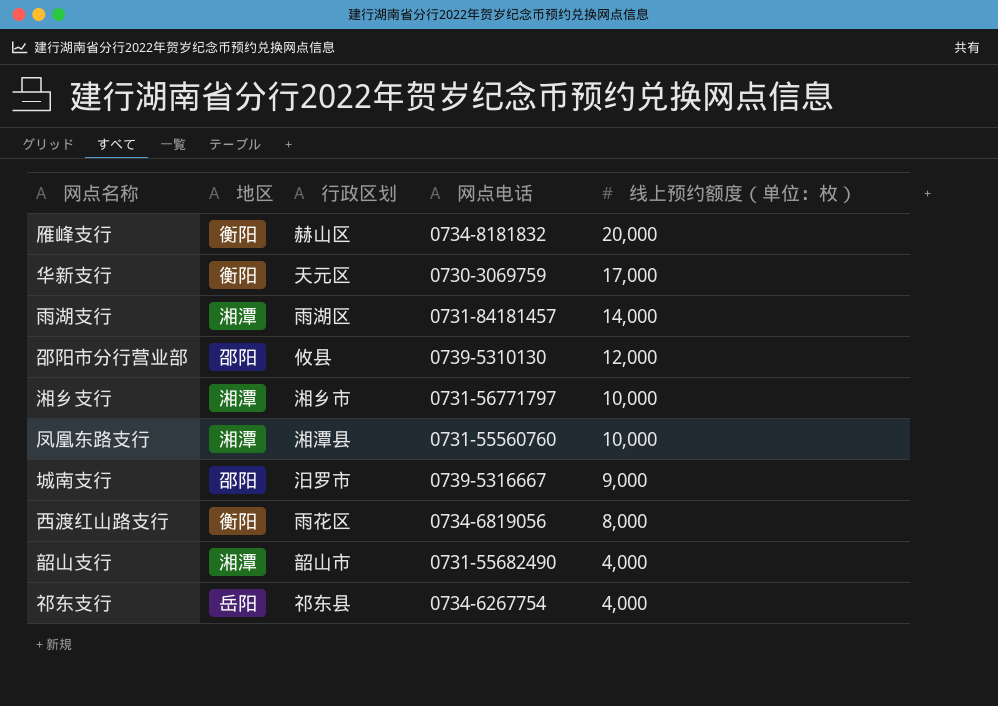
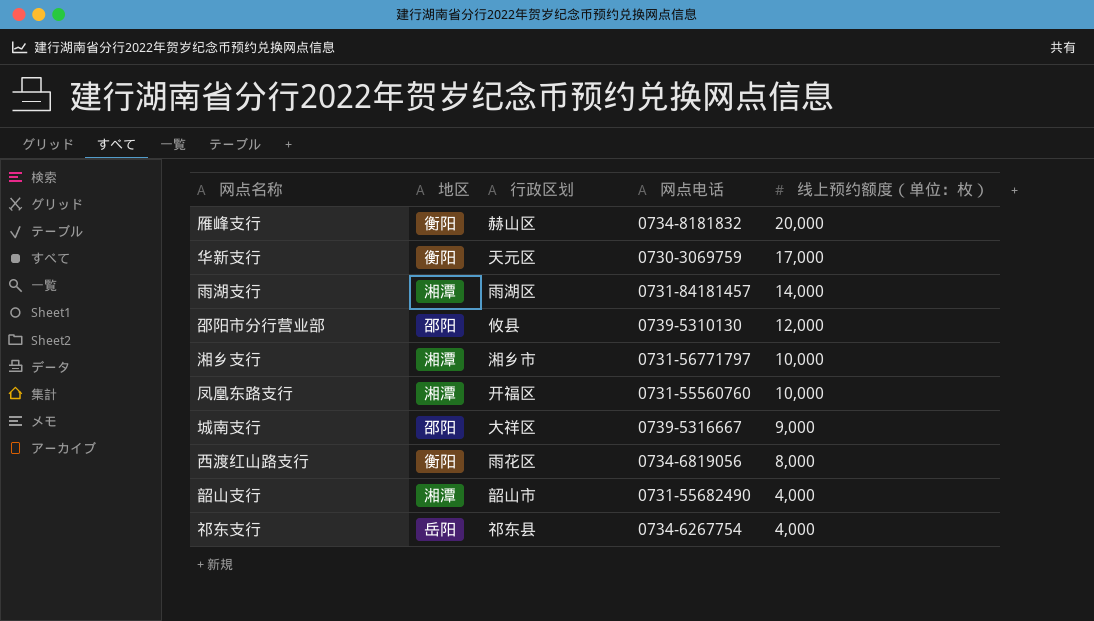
凤凰东路支行 | 行政区划: 湘潭县 -> 开福区
城南支行 | 行政区划: 汨罗市 -> 大祥区

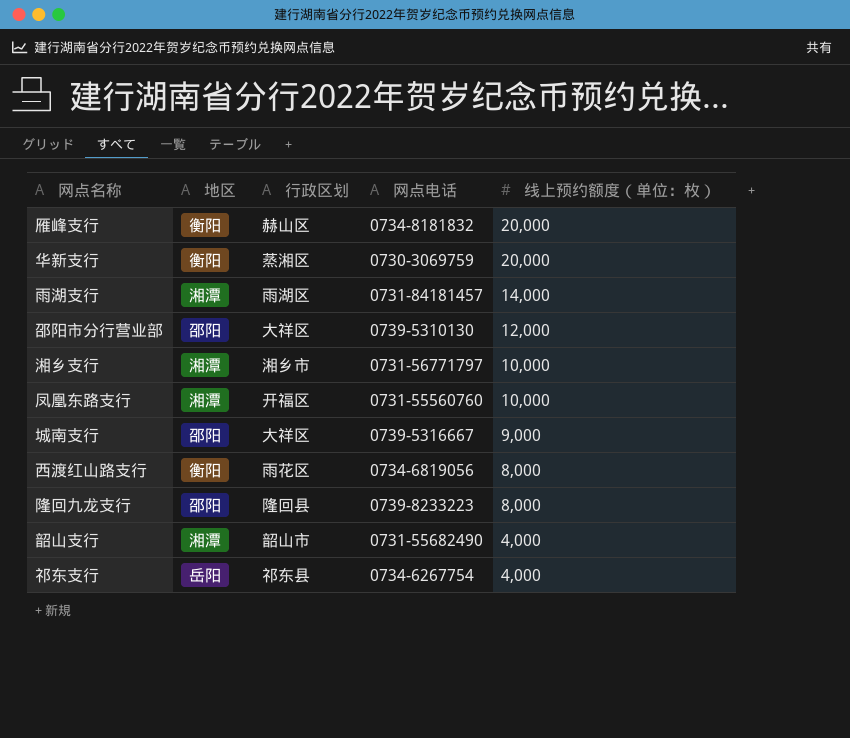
华新支行 | 行政区划: 天元区 -> 蒸湘区
华新支行 | 线上预约额度（单位：枚）: 17,000 -> 20,000
邵阳市分行营业部 | 行政区划: 攸县 -> 大祥区
row 隆回九龙支行: none -> 邵阳 | 隆回县 | 0739-8233223 | 8,000

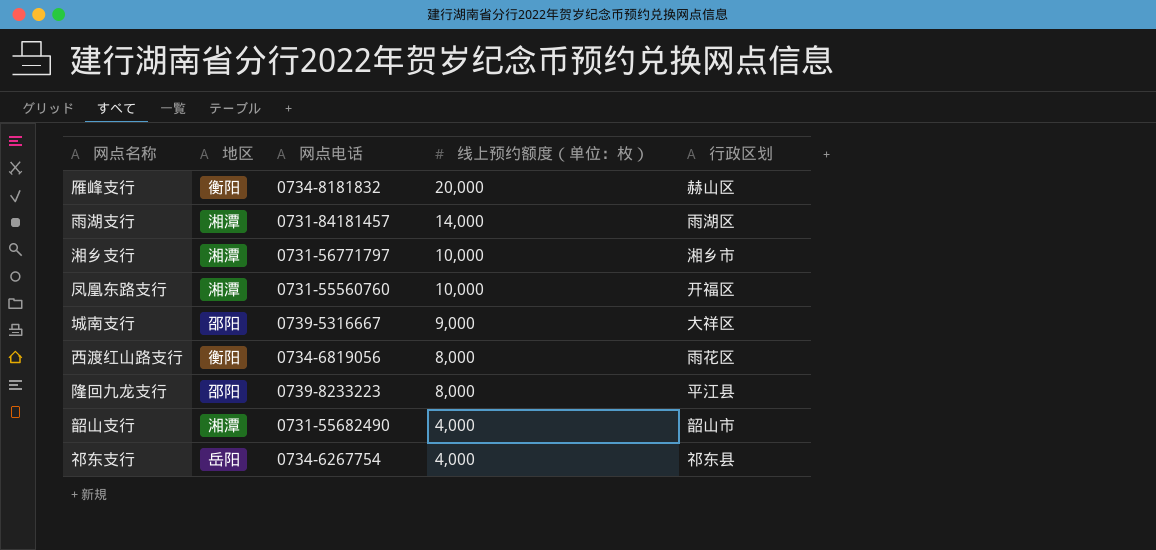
column 行政区划 | position: 3 -> 5
row 华新支行: 衡阳 | 蒸湘区 | 0730-3069759 | 20,000 -> none
row 邵阳市分行营业部: 邵阳 | 大祥区 | 0739-5310130 | 12,000 -> none
隆回九龙支行 | 行政区划: 隆回县 -> 平江县

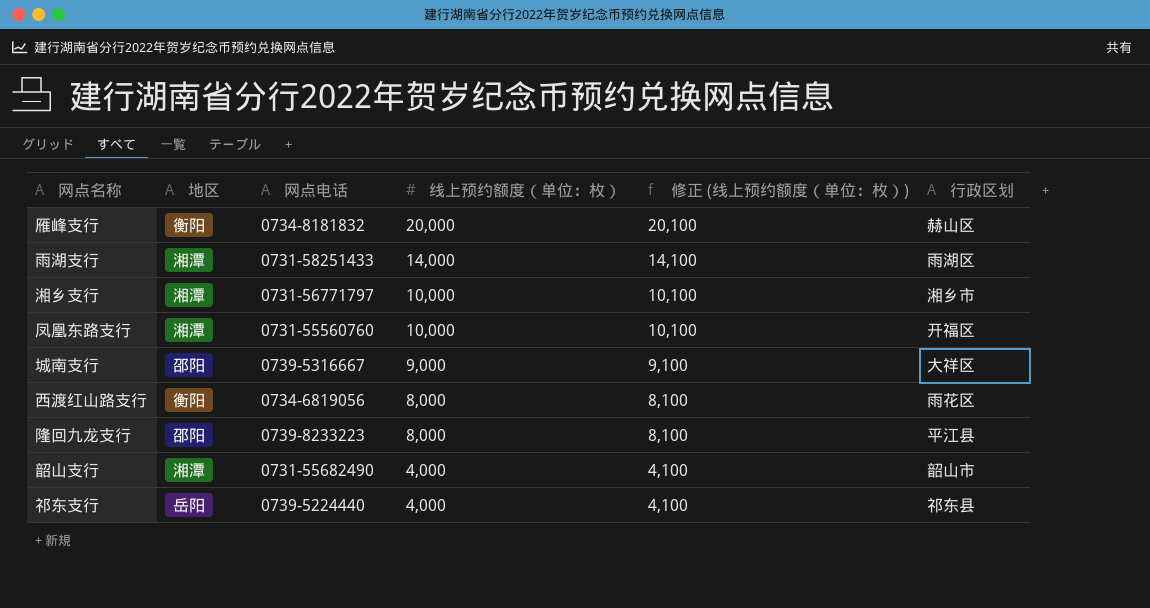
column 修正 (线上预约额度（单位：枚）) | formula: none -> [线上预约额度（单位：枚）] + 100
雨湖支行 | 网点电话: 0731-84181457 -> 0731-58251433
祁东支行 | 网点电话: 0734-6267754 -> 0739-5224440

